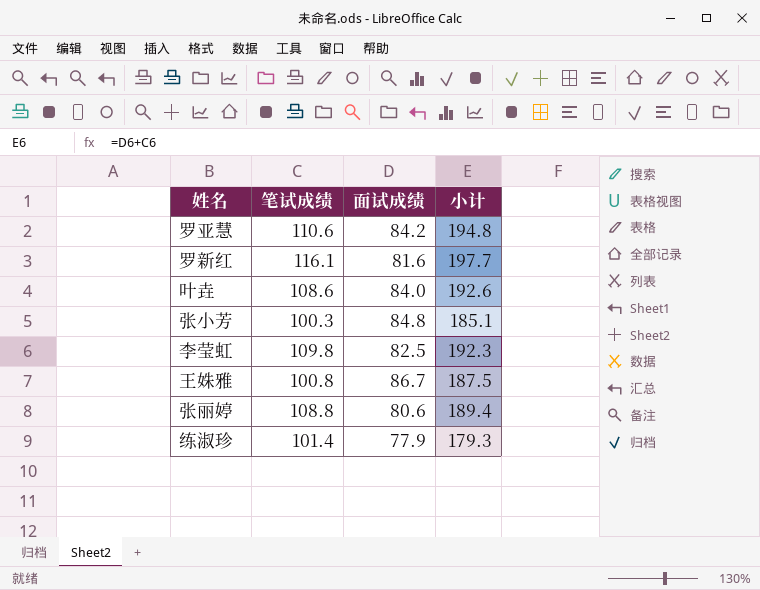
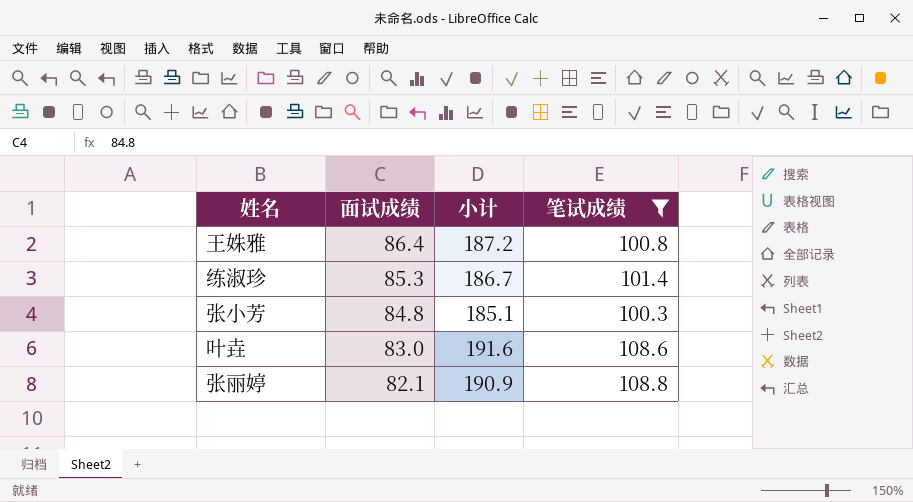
filter: none -> 笔试成绩 <= 108.8
row order: none -> 面试成绩 descending
column 笔试成绩 | position: 2 -> 4
王姝雅 | 面试成绩: 86.7 -> 86.4
王姝雅 | 小计: 187.5 -> 187.2
练淑珍 | 面试成绩: 77.9 -> 85.3
练淑珍 | 小计: 179.3 -> 186.7
叶垚 | 面试成绩: 84.0 -> 83.0
叶垚 | 小计: 192.6 -> 191.6
张丽婷 | 面试成绩: 80.6 -> 82.1
张丽婷 | 小计: 189.4 -> 190.9

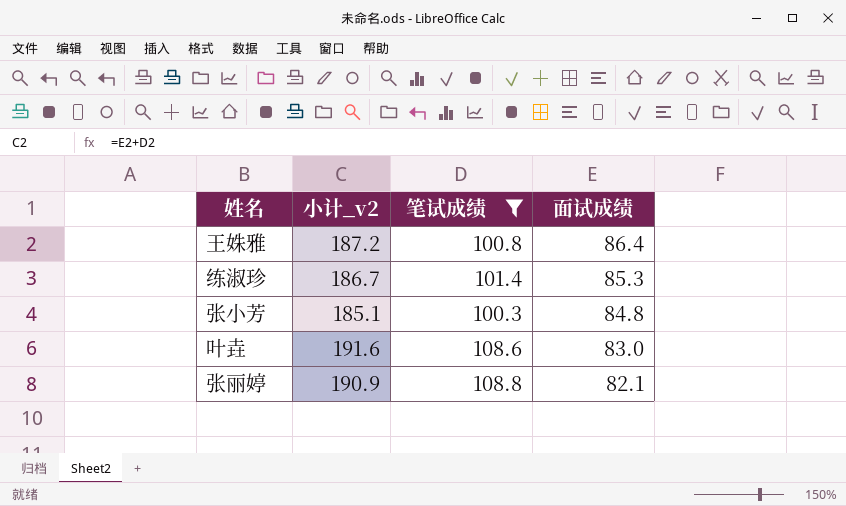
column name: 小计 -> 小计_v2
column 面试成绩 | position: 2 -> 4

